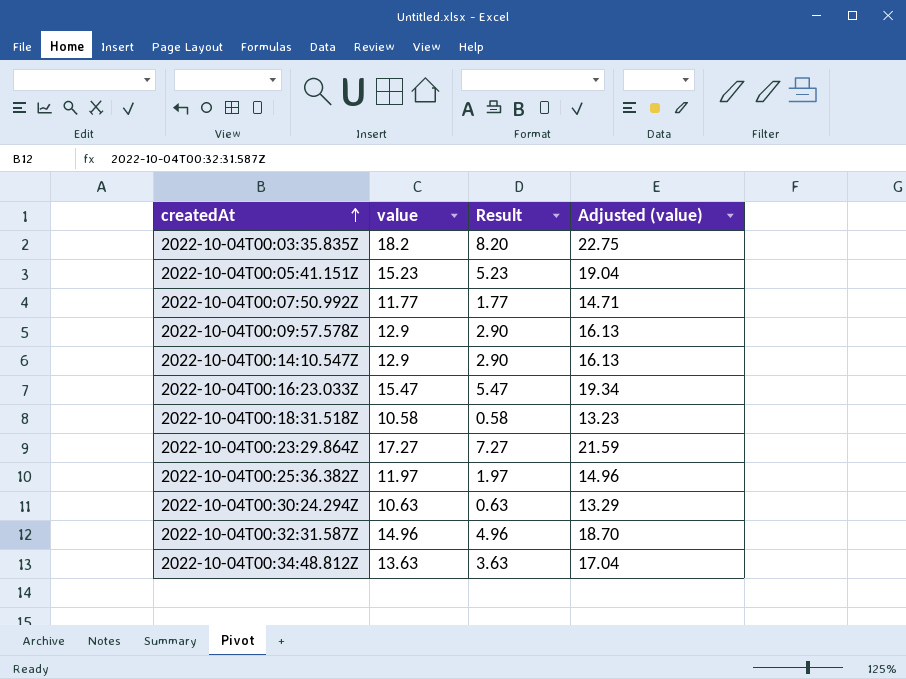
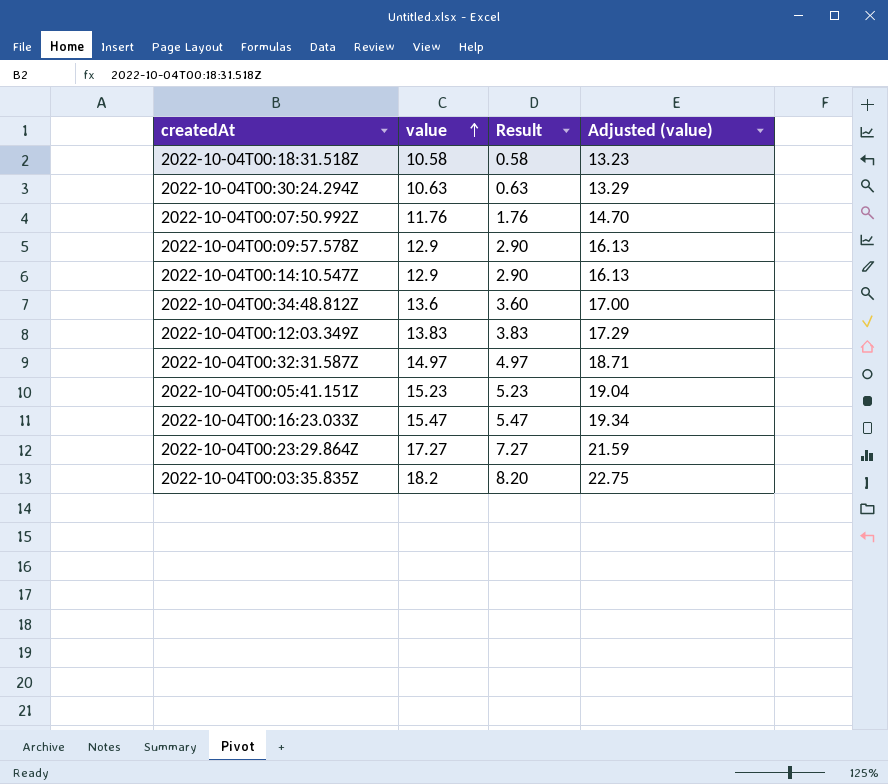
row order: createdAt ascending -> value ascending
row 2022-10-04T00:25:36.382Z: 11.97 | 1.97 | 14.96 -> none
2022-10-04T00:07:50.992Z | value: 11.77 -> 11.76
2022-10-04T00:07:50.992Z | Result: 1.77 -> 1.76
2022-10-04T00:07:50.992Z | Adjusted (value): 14.71 -> 14.70
2022-10-04T00:34:48.812Z | value: 13.63 -> 13.6
2022-10-04T00:34:48.812Z | Result: 3.63 -> 3.60
2022-10-04T00:34:48.812Z | Adjusted (value): 17.04 -> 17.00
row 2022-10-04T00:12:03.349Z: none -> 13.83 | 3.83 | 17.29
2022-10-04T00:32:31.587Z | value: 14.96 -> 14.97
2022-10-04T00:32:31.587Z | Result: 4.96 -> 4.97
2022-10-04T00:32:31.587Z | Adjusted (value): 18.70 -> 18.71

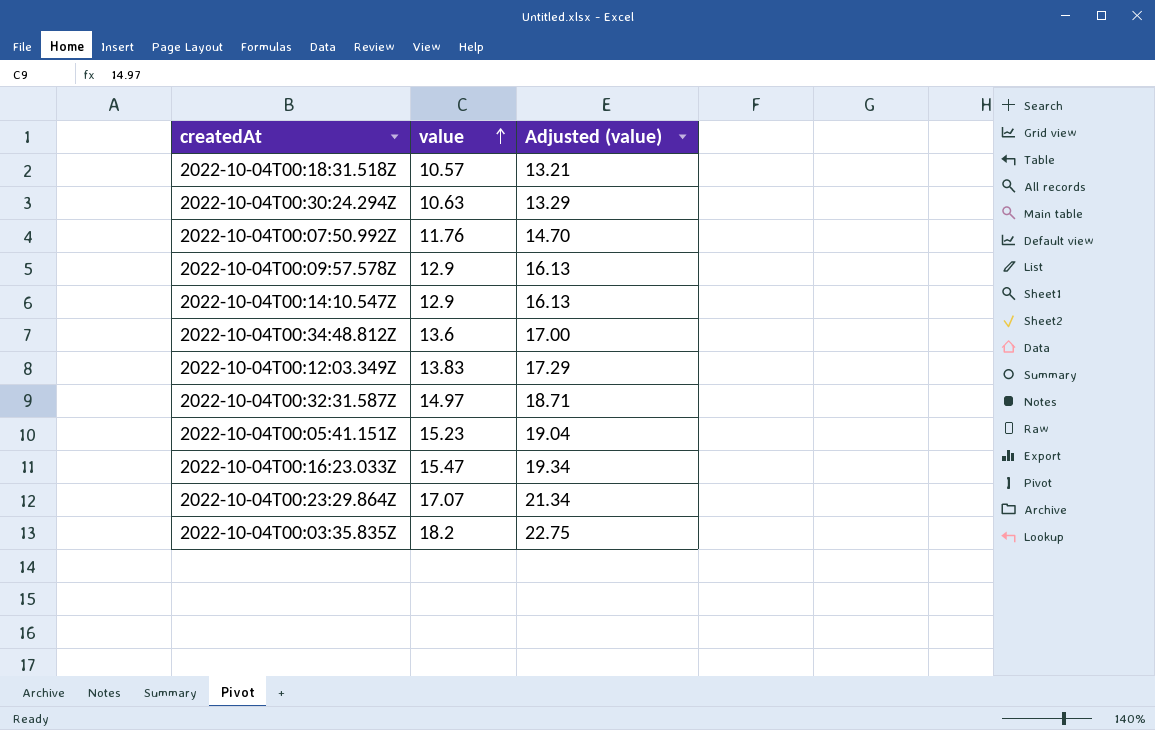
column Result | formula: [value] - 10 -> none
2022-10-04T00:18:31.518Z | value: 10.58 -> 10.57
2022-10-04T00:18:31.518Z | Adjusted (value): 13.23 -> 13.21
2022-10-04T00:23:29.864Z | value: 17.27 -> 17.07
2022-10-04T00:23:29.864Z | Adjusted (value): 21.59 -> 21.34

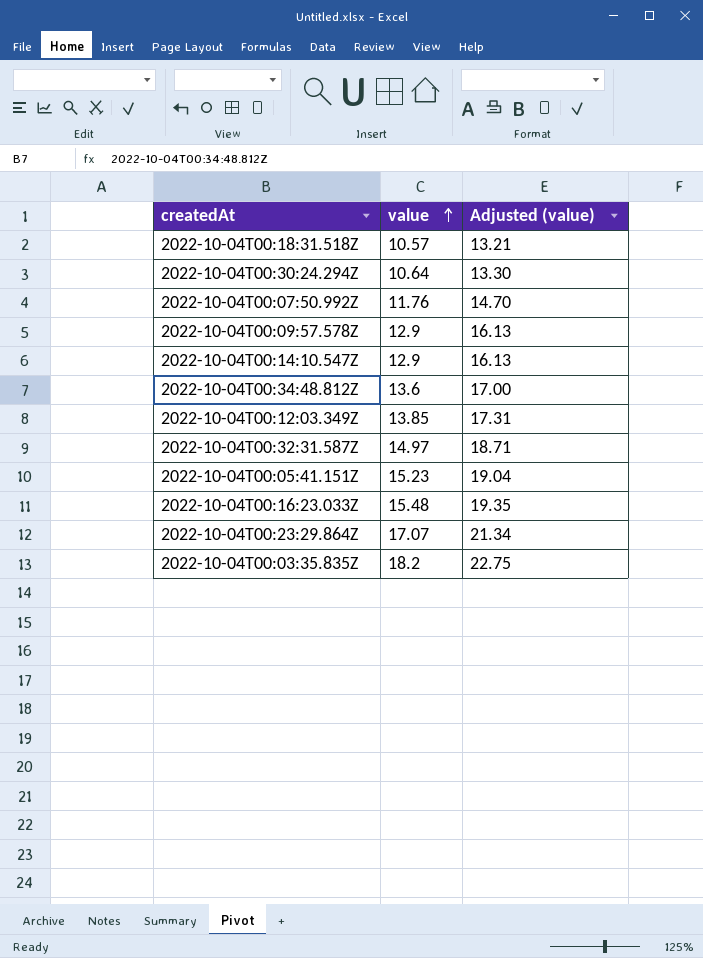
2022-10-04T00:30:24.294Z | value: 10.63 -> 10.64
2022-10-04T00:30:24.294Z | Adjusted (value): 13.29 -> 13.30
2022-10-04T00:12:03.349Z | value: 13.83 -> 13.85
2022-10-04T00:12:03.349Z | Adjusted (value): 17.29 -> 17.31
2022-10-04T00:16:23.033Z | value: 15.47 -> 15.48
2022-10-04T00:16:23.033Z | Adjusted (value): 19.34 -> 19.35

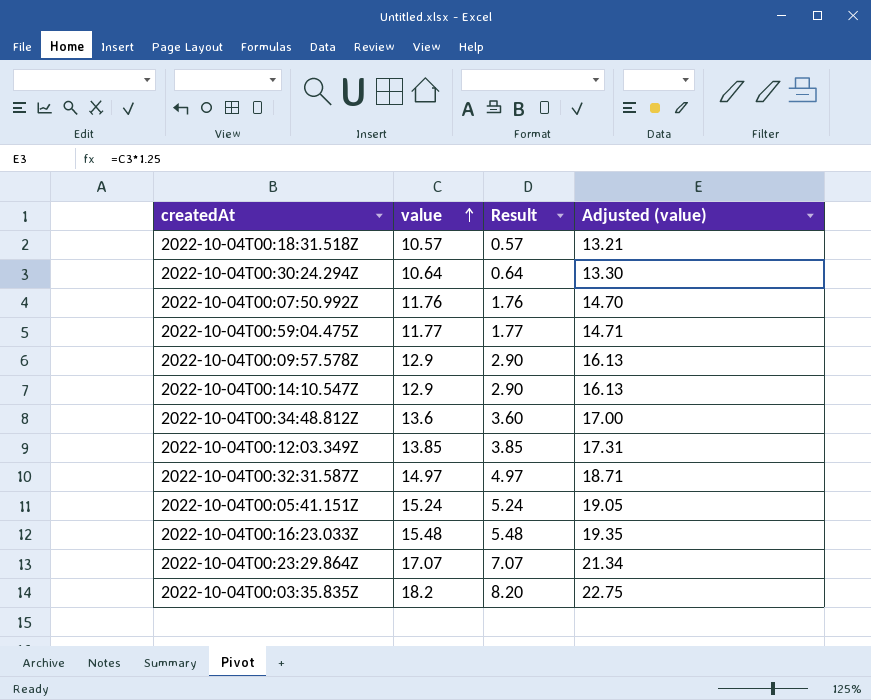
column Result | formula: none -> [value] - 10
row 2022-10-04T00:59:04.475Z: none -> 11.77 | 1.77 | 14.71
2022-10-04T00:05:41.151Z | value: 15.23 -> 15.24
2022-10-04T00:05:41.151Z | Adjusted (value): 19.04 -> 19.05

